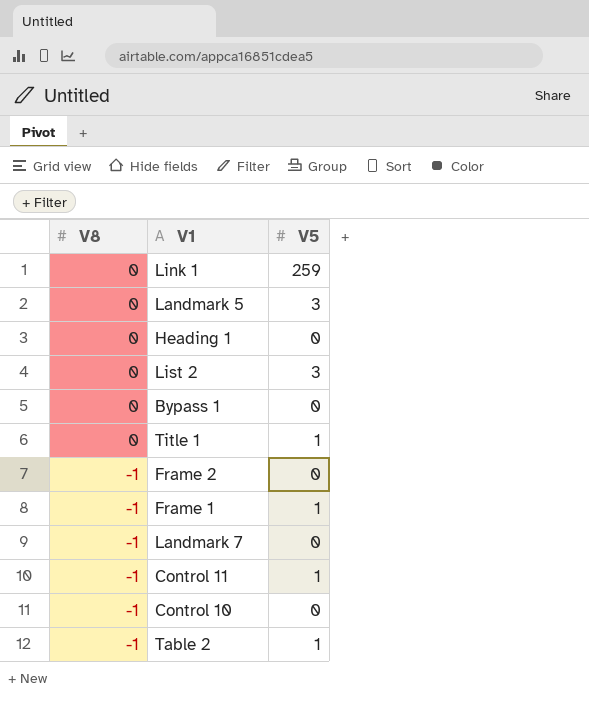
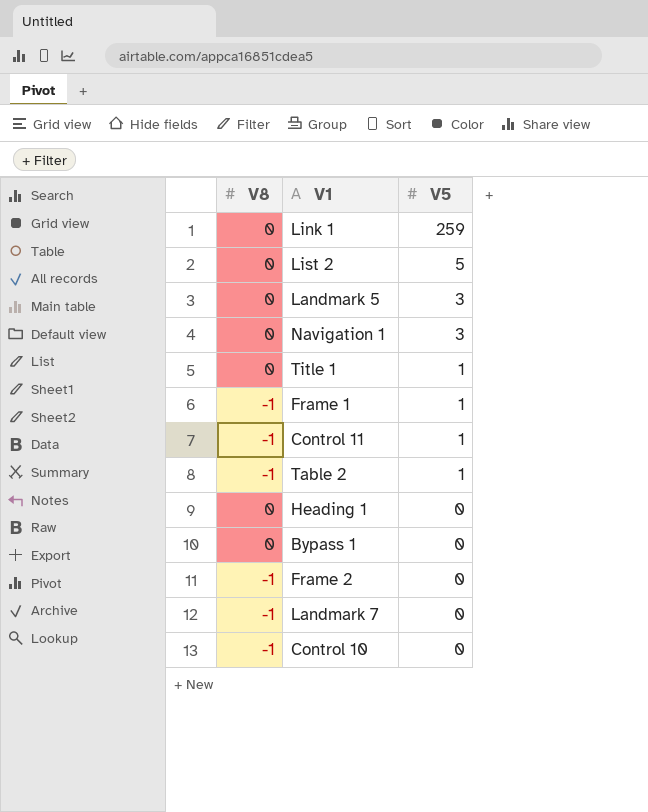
row order: V8 descending -> V5 descending
List 2 | V5: 3 -> 5
row Navigation 1: none -> 0 | 3

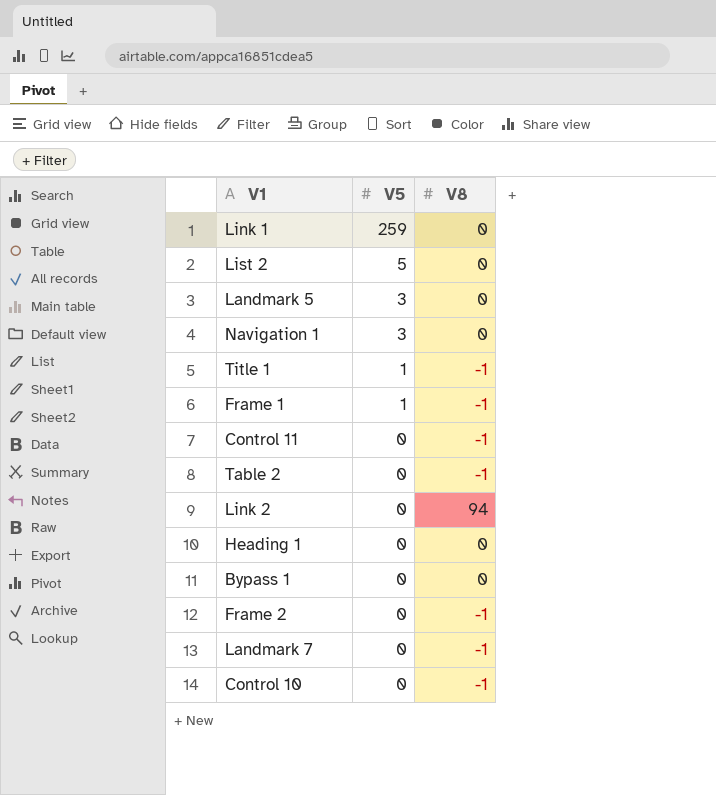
column V8 | position: 1 -> 3
Title 1 | V8: 0 -> -1
Control 11 | V5: 1 -> 0
Table 2 | V5: 1 -> 0
row Link 2: none -> 0 | 94

